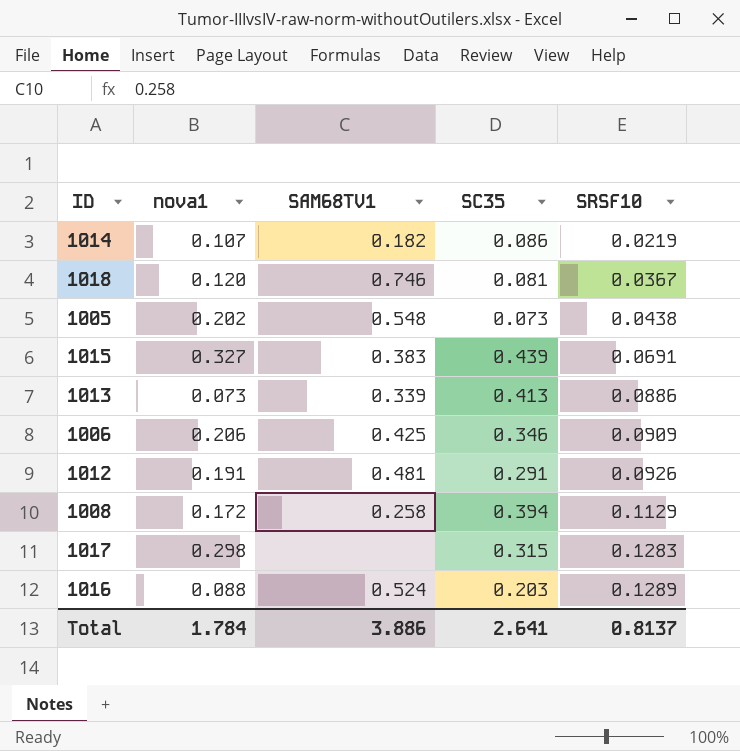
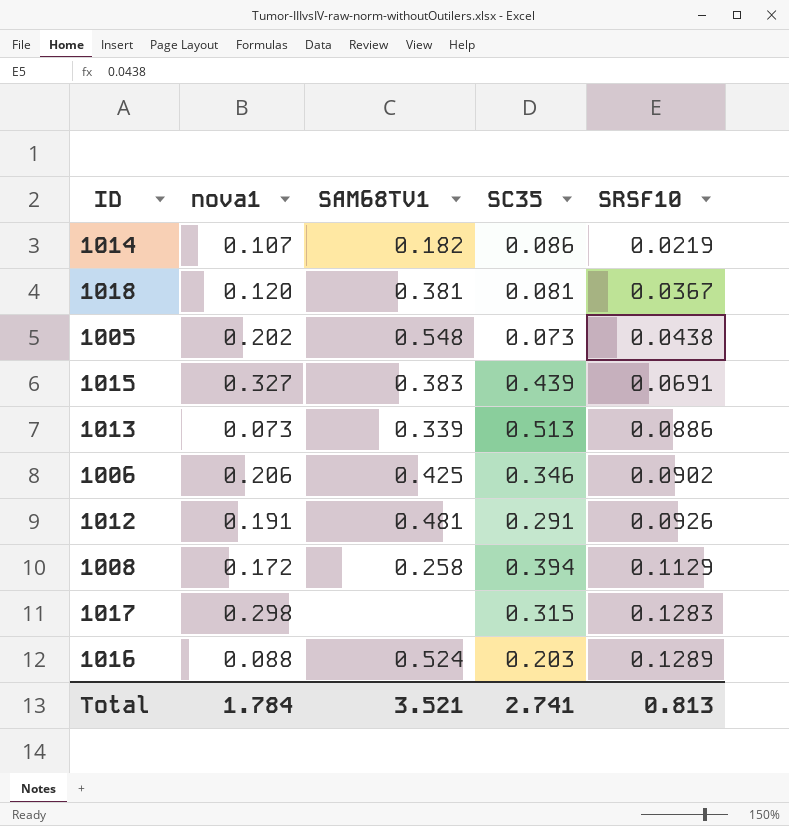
1018 | SAM68TV1: 0.746 -> 0.381
1013 | SC35: 0.413 -> 0.513
1006 | SRSF10: 0.0909 -> 0.0902
Total | SAM68TV1: 3.886 -> 3.521
Total | SC35: 2.641 -> 2.741
Total | SRSF10: 0.8137 -> 0.813

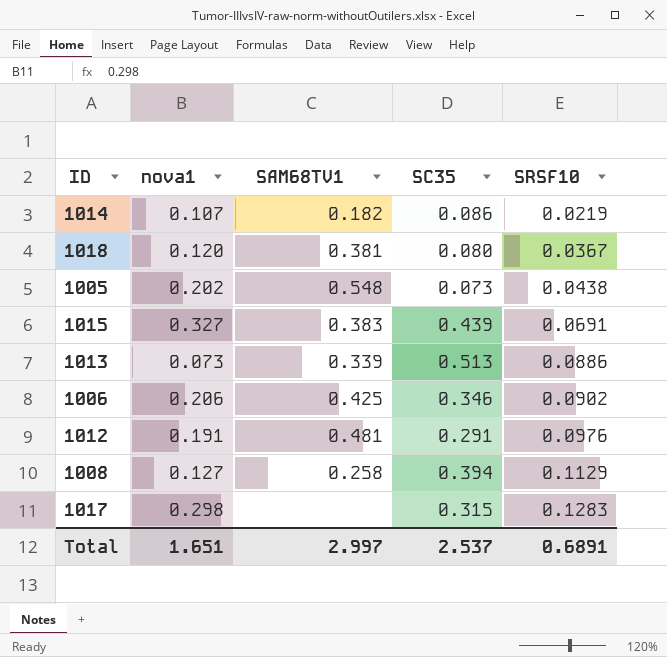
row 1016: 0.088 | 0.524 | 0.203 | 0.1289 -> none
1018 | SC35: 0.081 -> 0.080
1012 | SRSF10: 0.0926 -> 0.0976
1008 | nova1: 0.172 -> 0.127
Total | nova1: 1.784 -> 1.651
Total | SAM68TV1: 3.521 -> 2.997
Total | SC35: 2.741 -> 2.537
Total | SRSF10: 0.813 -> 0.6891

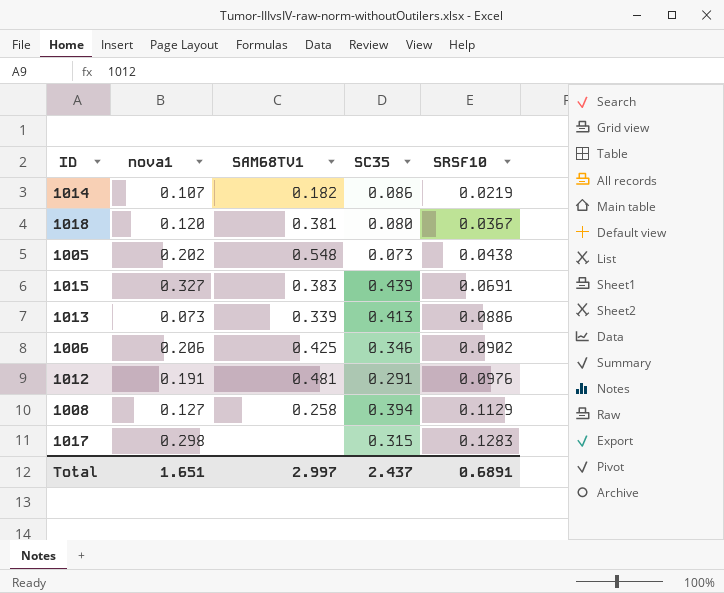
1013 | SC35: 0.513 -> 0.413
Total | SC35: 2.537 -> 2.437

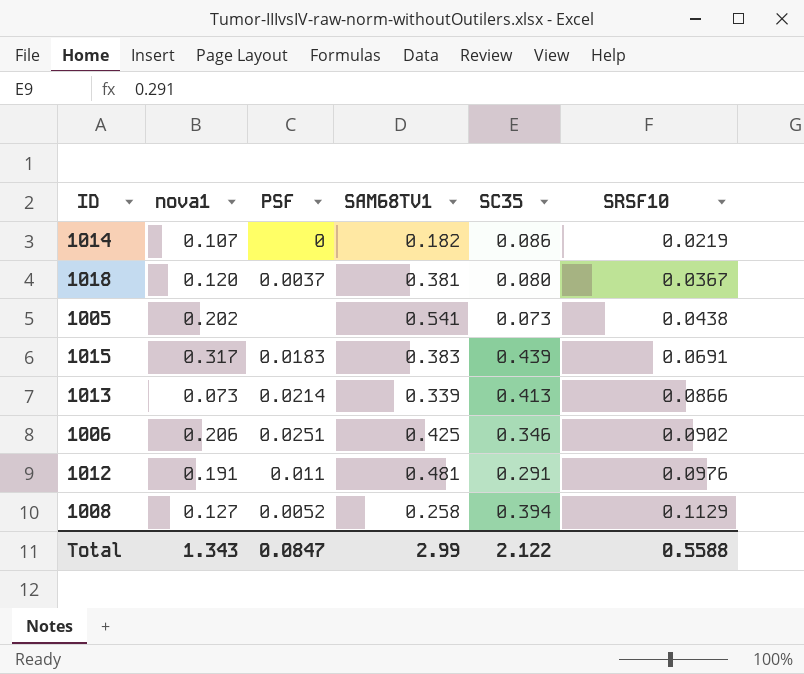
column PSF | position: none -> 3
row 1017: 0.298 | none | 0.315 | 0.1283 -> none
1005 | SAM68TV1: 0.548 -> 0.541
1015 | nova1: 0.327 -> 0.317
1013 | SRSF10: 0.0886 -> 0.0866
Total | nova1: 1.651 -> 1.343
Total | SAM68TV1: 2.997 -> 2.99
Total | SC35: 2.437 -> 2.122
Total | SRSF10: 0.6891 -> 0.5588

